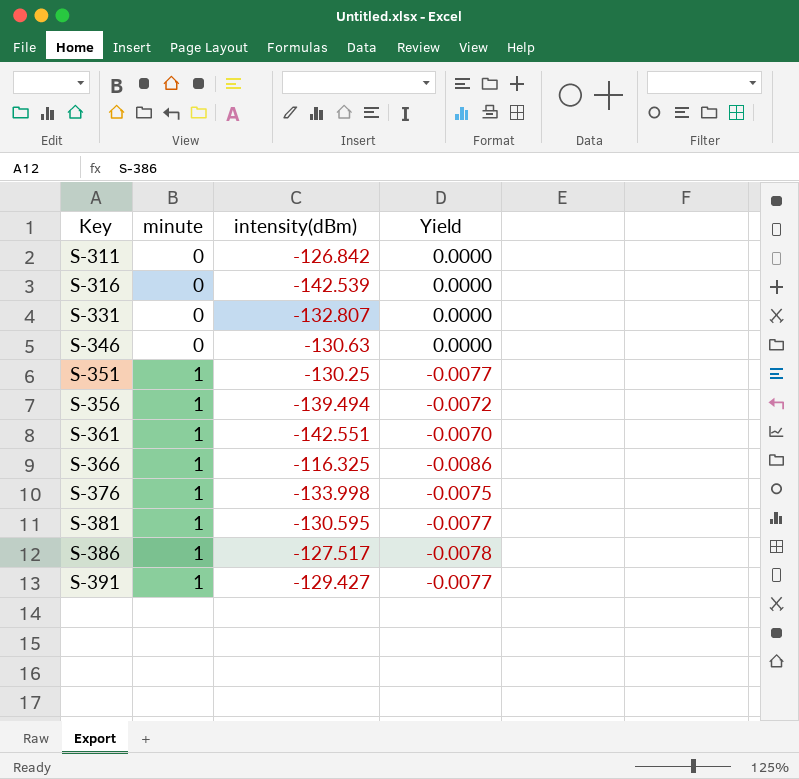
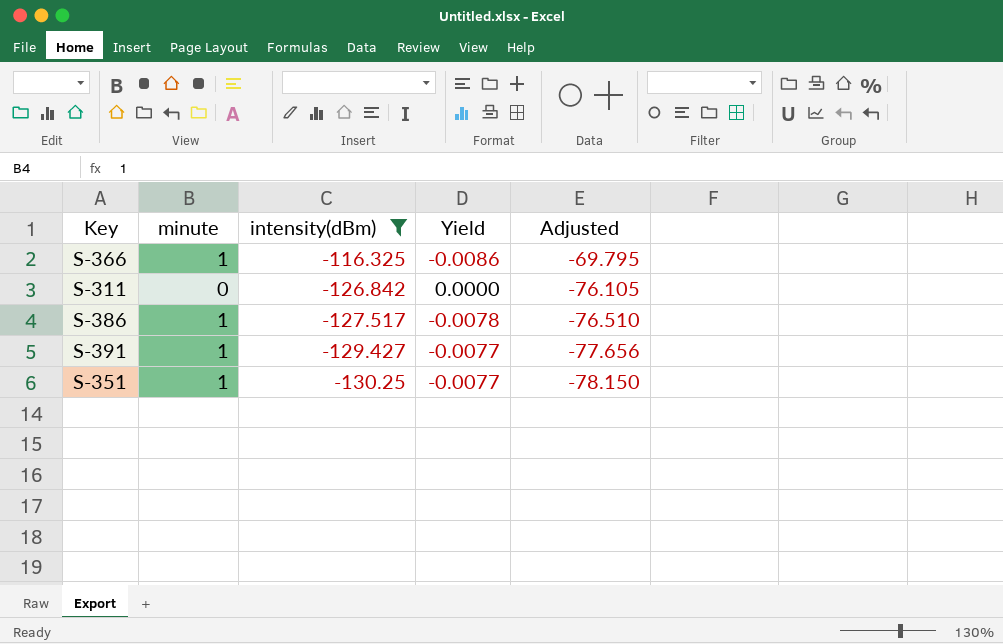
filter: none -> intensity(dBm) >= -130.25
row order: Key ascending -> intensity(dBm) descending
column Adjusted | formula: none -> [intensity(dBm)] * 0.6

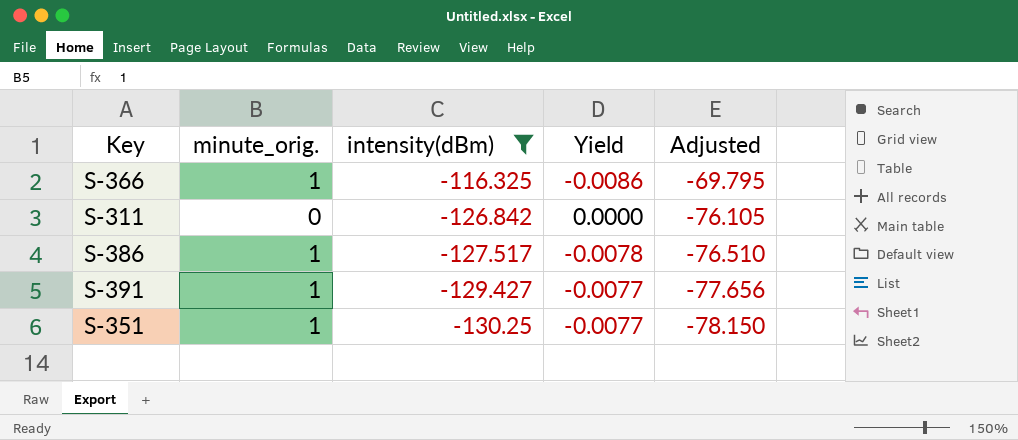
column name: minute -> minute_orig.

